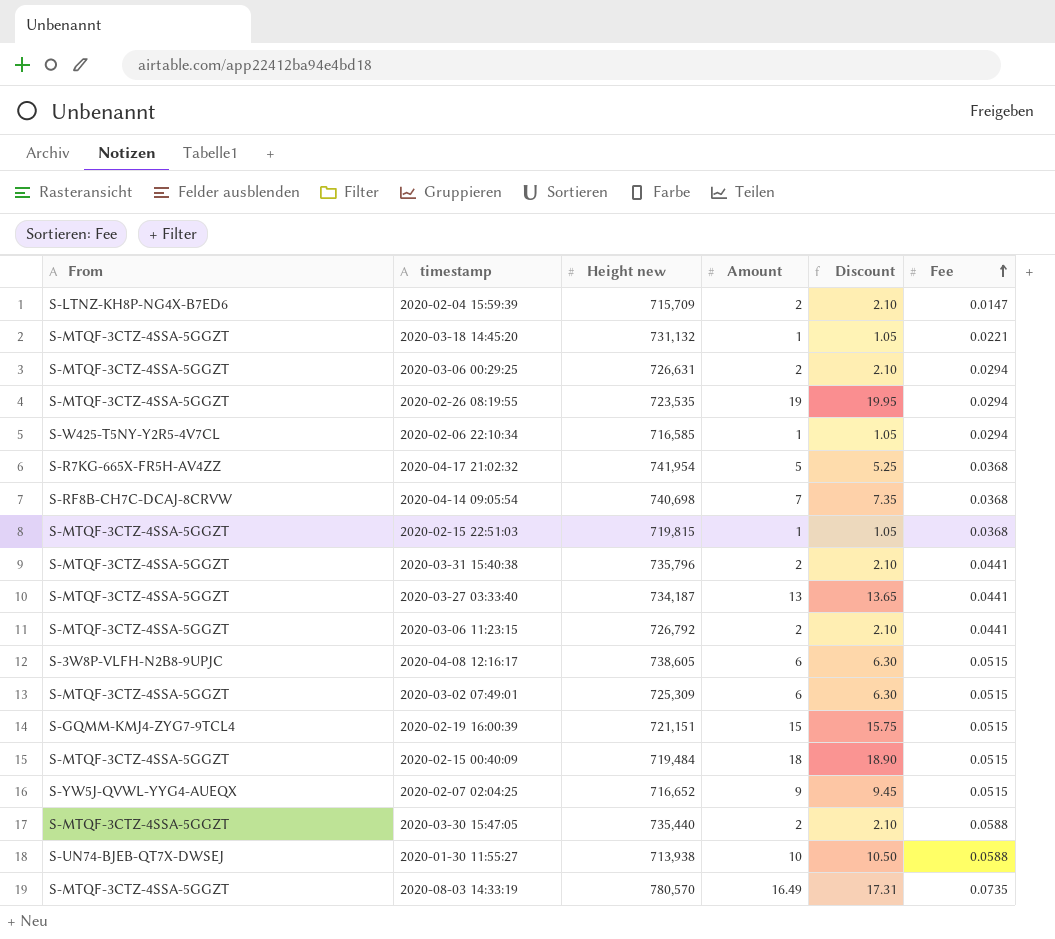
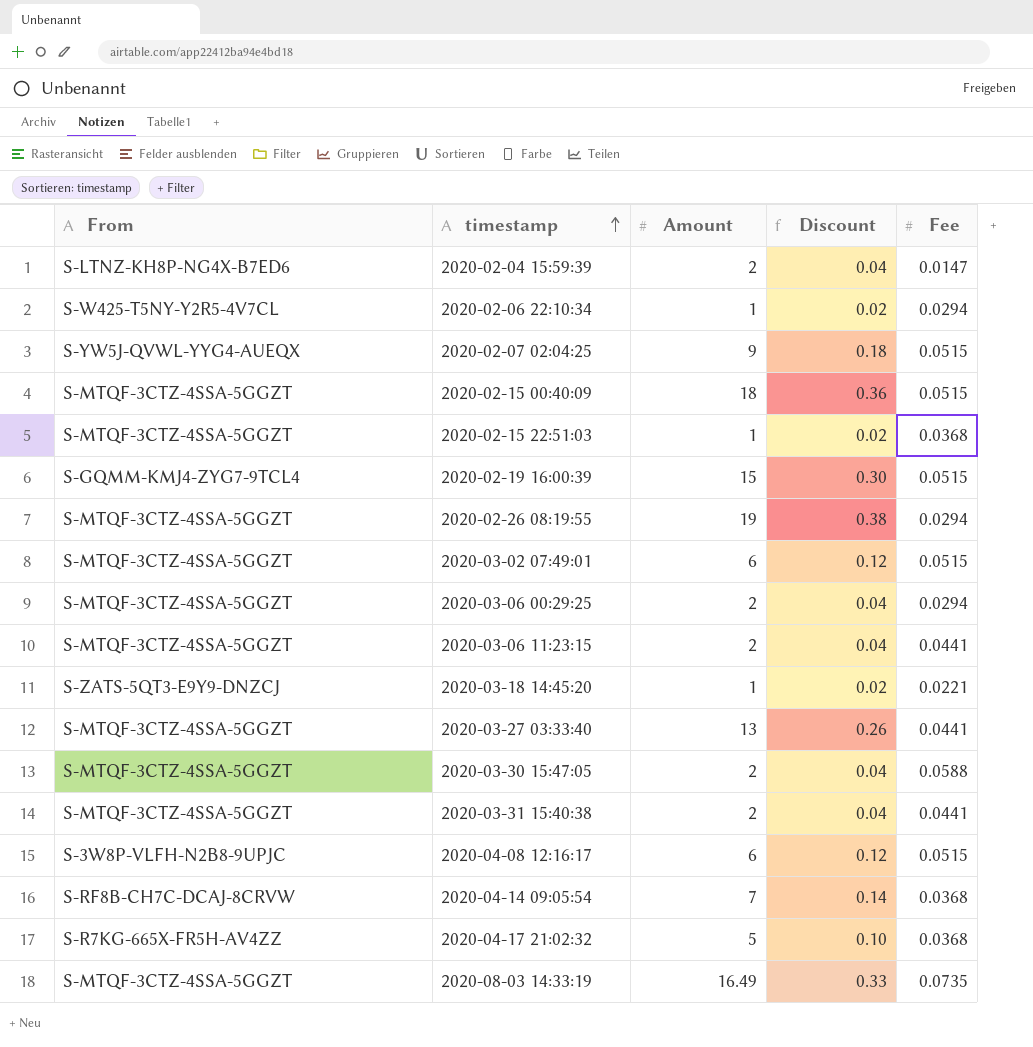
row order: Fee ascending -> timestamp ascending
column Height new | position: 3 -> none
column Discount | formula: [Amount] * 1.05 -> [Amount] * 0.02
row 2020-01-30 11:55:27: S-UN74-BJEB-QT7X-DWSEJ | 713,938 | 10 | 10.50 | 0.0588 -> none
2020-03-18 14:45:20 | From: S-MTQF-3CTZ-4SSA-5GGZT -> S-ZATS-5QT3-E9Y9-DNZCJ

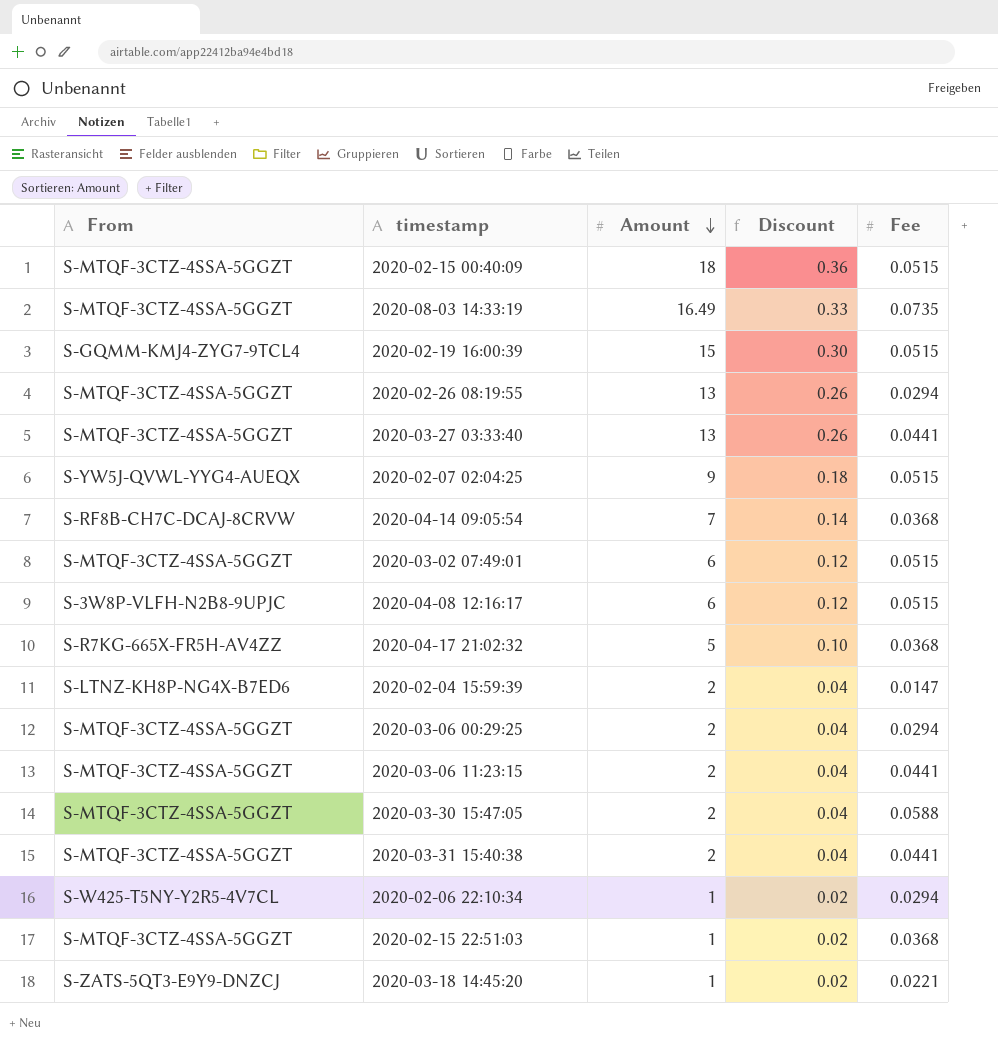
row order: timestamp ascending -> Amount descending
2020-02-26 08:19:55 | Amount: 19 -> 13
2020-02-26 08:19:55 | Discount: 0.38 -> 0.26

